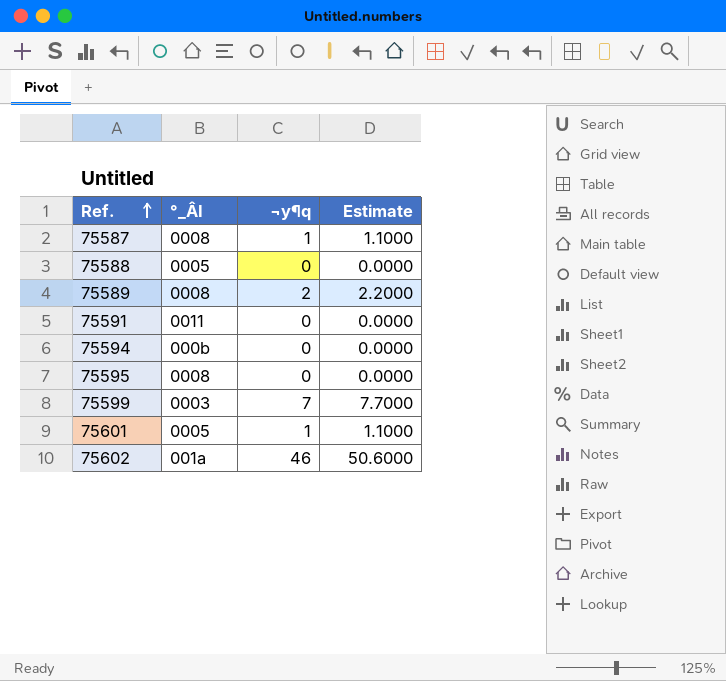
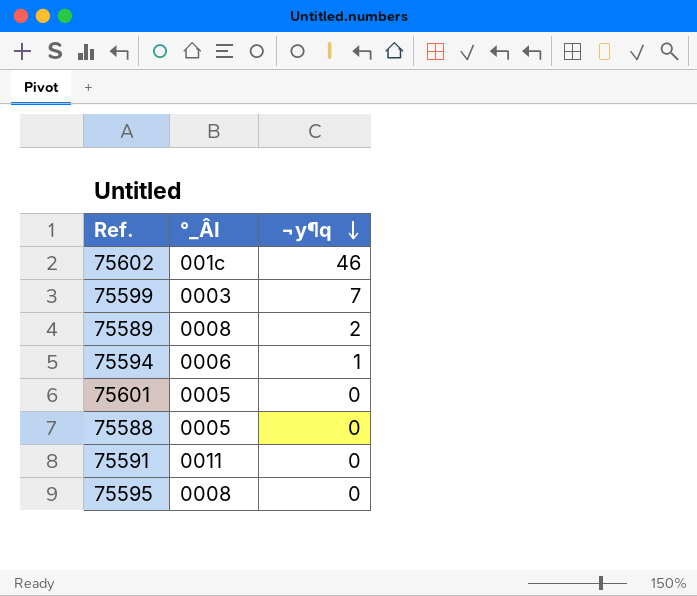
row order: Ref. ascending -> ¬y¶q descending
column Estimate | formula: [¬y¶q] * 1.1 -> none
row 75587: 0008 | 1 | 1.1000 -> none
75602 | °_ÂI: 001a -> 001c
75594 | °_ÂI: 000b -> 0006
75594 | ¬y¶q: 0 -> 1
75601 | ¬y¶q: 1 -> 0

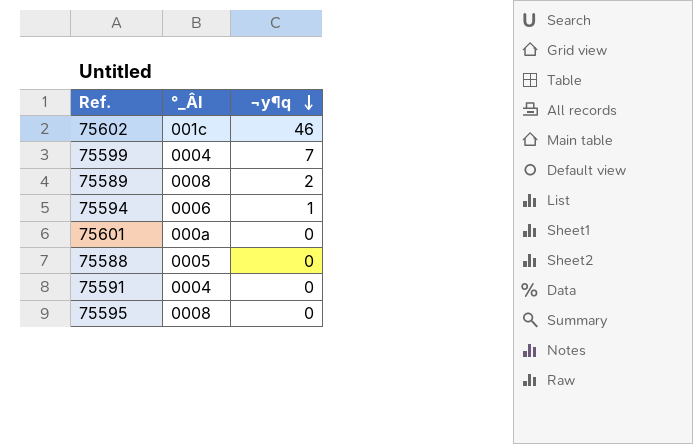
75599 | °_ÂI: 0003 -> 0004
75601 | °_ÂI: 0005 -> 000a
75591 | °_ÂI: 0011 -> 0004

